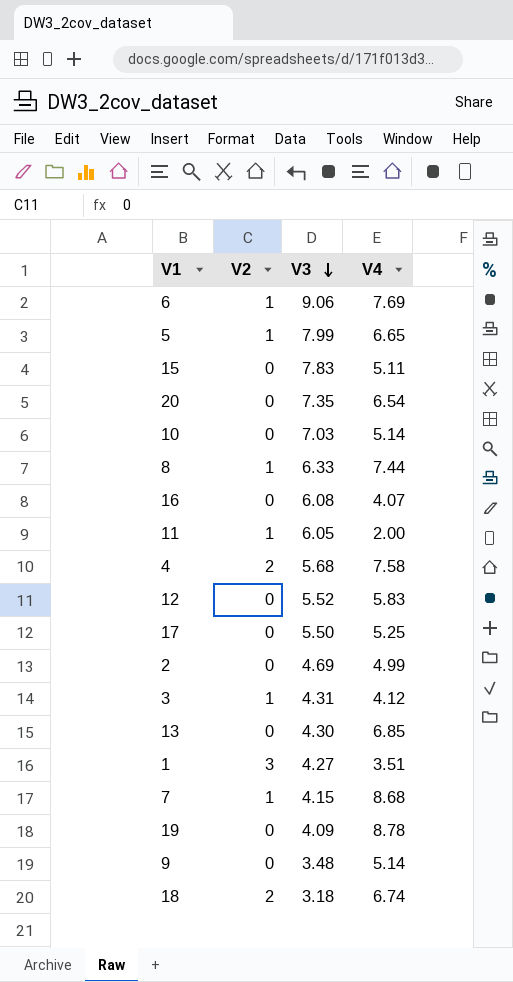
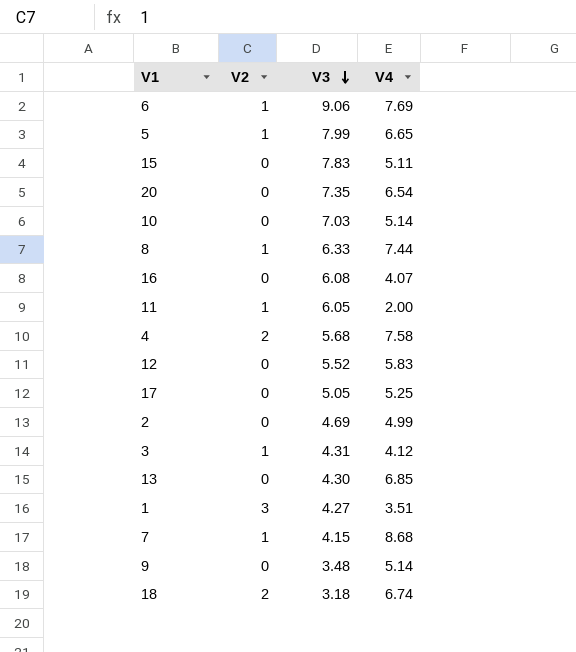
row 19: 0 | 4.09 | 8.78 -> none
17 | V3: 5.50 -> 5.05

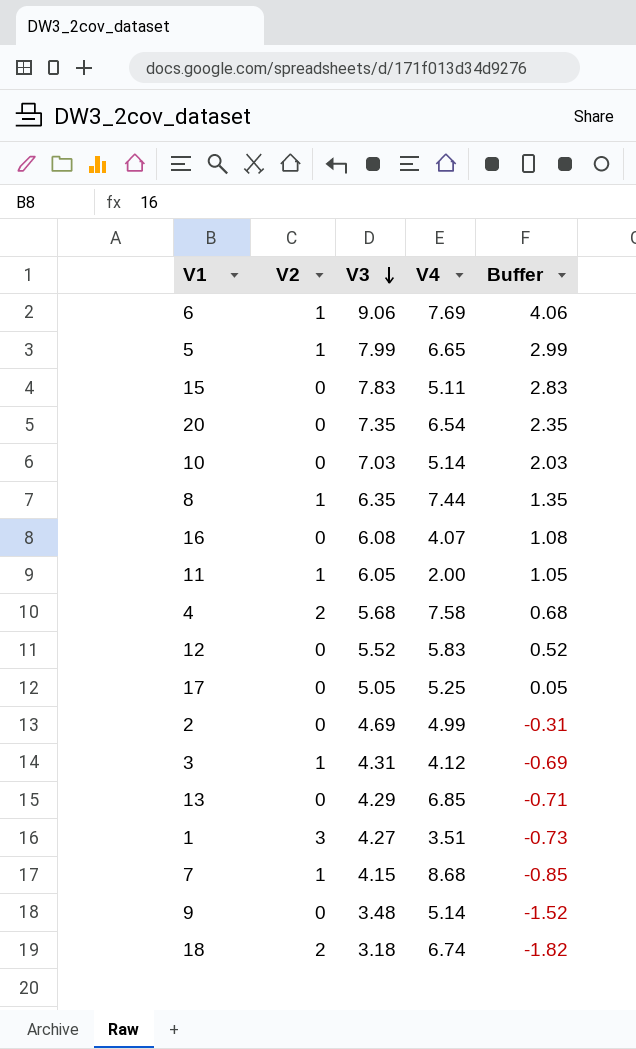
column Buffer | formula: none -> [V3] - 5
8 | V3: 6.33 -> 6.35
13 | V3: 4.30 -> 4.29

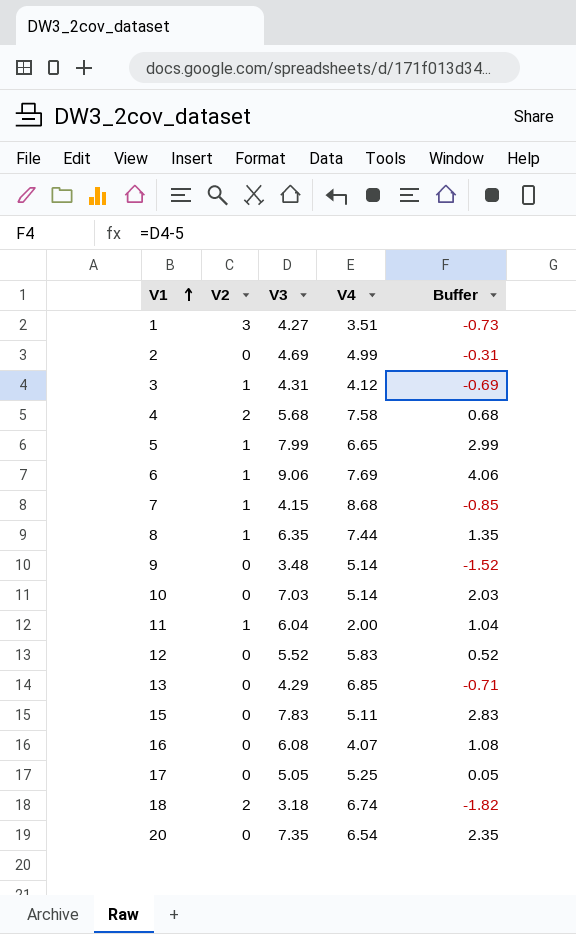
row order: V3 descending -> V1 ascending
11 | V3: 6.05 -> 6.04
11 | Buffer: 1.05 -> 1.04

